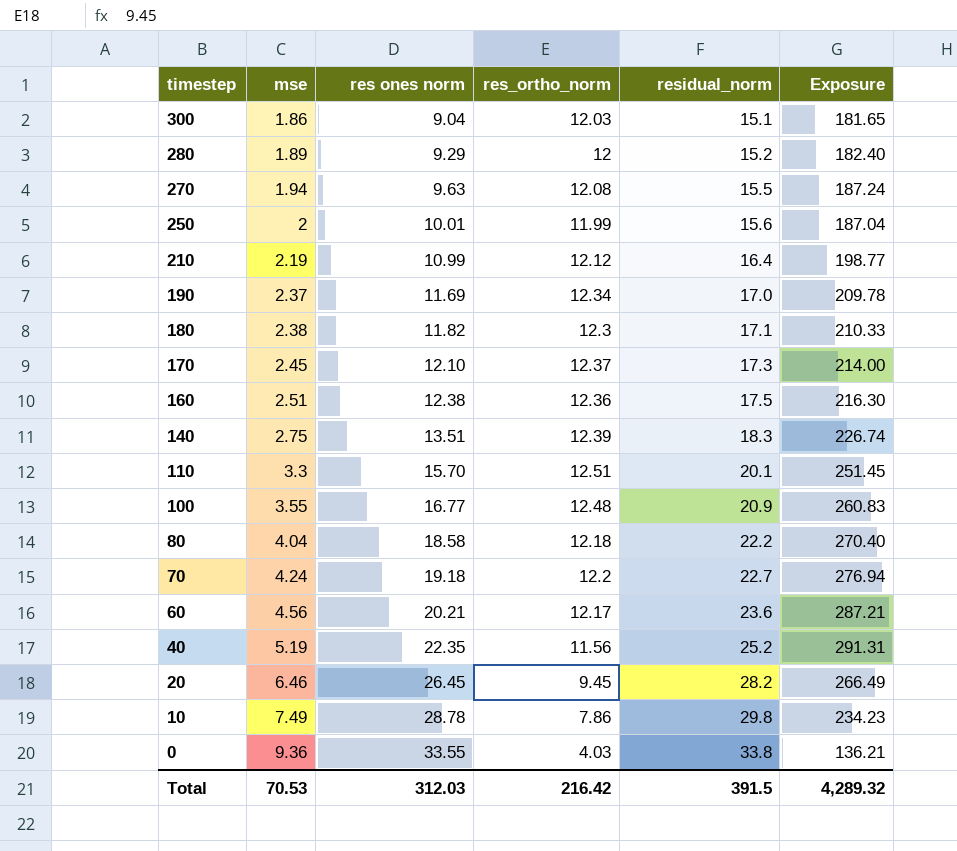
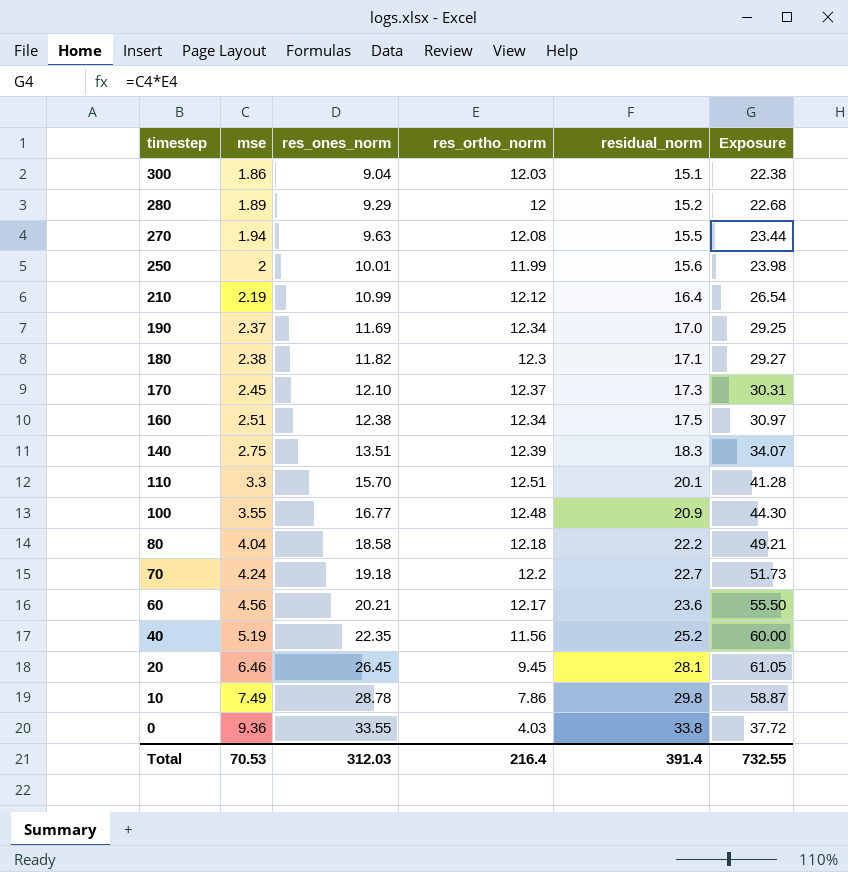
column name: res ones norm -> res_ones_norm
column Exposure | formula: [res_ortho_norm] * [residual_norm] -> [mse] * [res_ortho_norm]
160 | res_ortho_norm: 12.36 -> 12.34
20 | residual_norm: 28.2 -> 28.1
Total | res_ortho_norm: 216.42 -> 216.4
Total | residual_norm: 391.5 -> 391.4
Total | Exposure: 4,289.32 -> 732.55

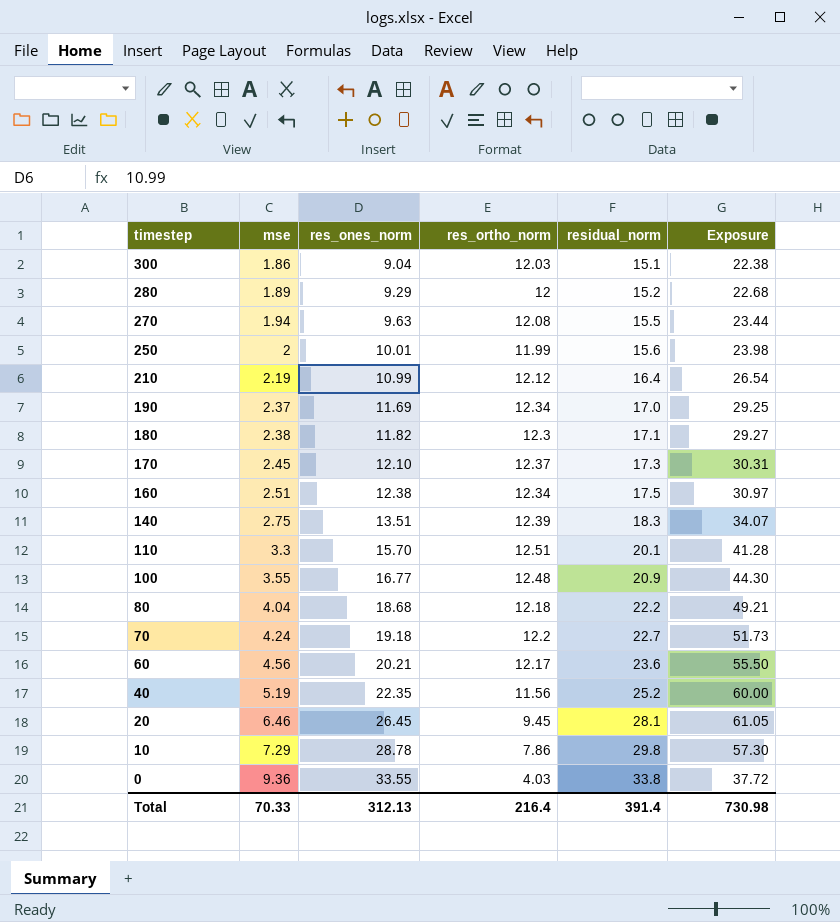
80 | res_ones_norm: 18.58 -> 18.68
10 | mse: 7.49 -> 7.29
10 | Exposure: 58.87 -> 57.30
Total | mse: 70.53 -> 70.33
Total | res_ones_norm: 312.03 -> 312.13
Total | Exposure: 732.55 -> 730.98

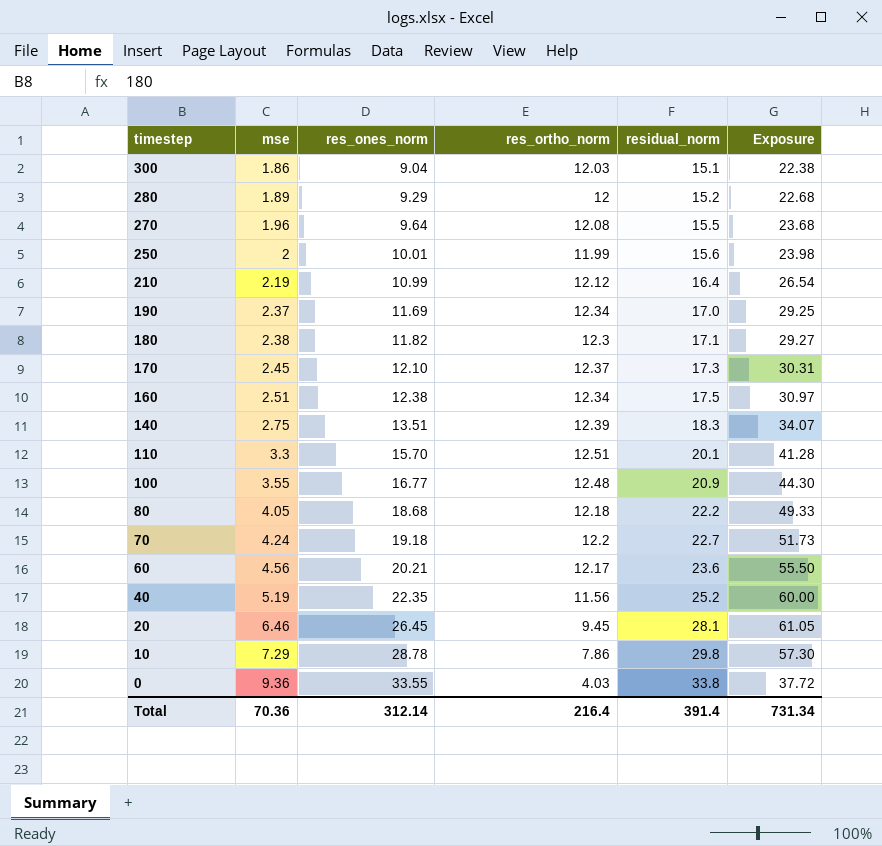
270 | mse: 1.94 -> 1.96
270 | res_ones_norm: 9.63 -> 9.64
270 | Exposure: 23.44 -> 23.68
80 | mse: 4.04 -> 4.05
80 | Exposure: 49.21 -> 49.33
Total | mse: 70.33 -> 70.36
Total | res_ones_norm: 312.13 -> 312.14
Total | Exposure: 730.98 -> 731.34

